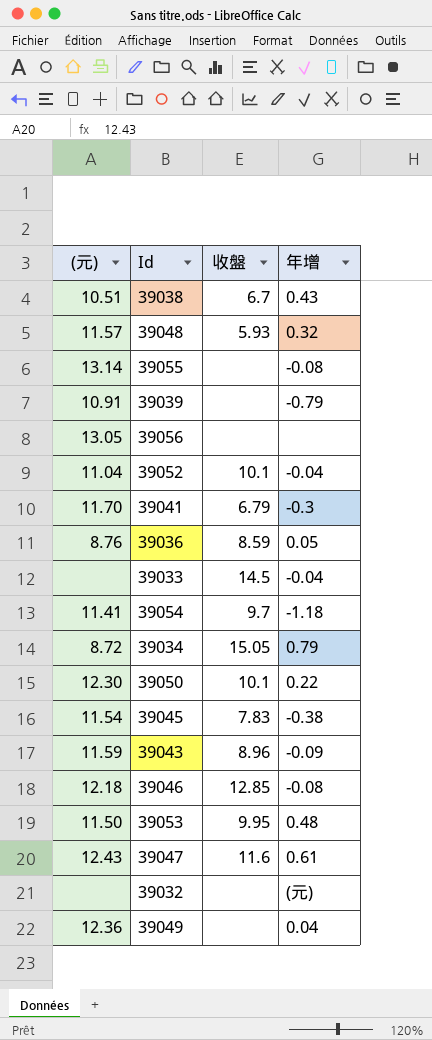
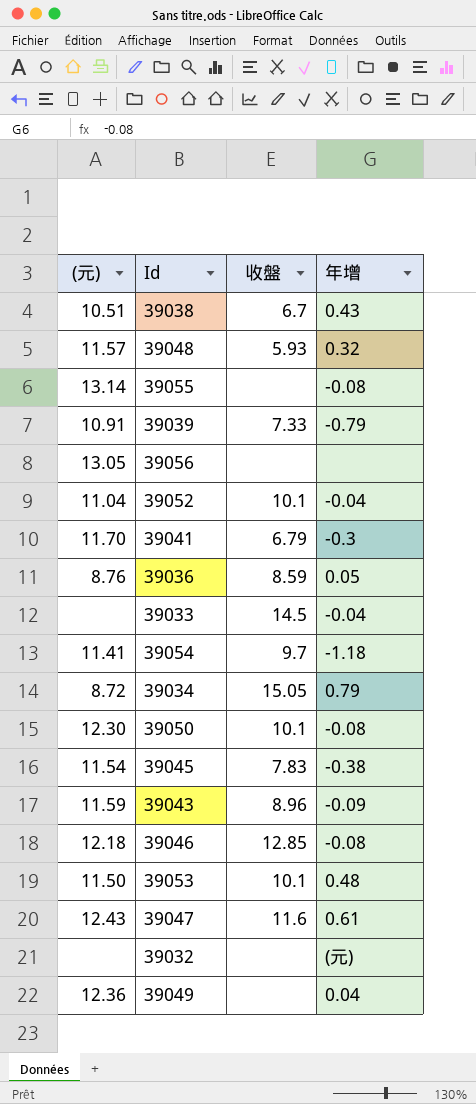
39039 | 收盤: none -> 7.33
39050 | 年增: 0.22 -> -0.08
39053 | 收盤: 9.95 -> 10.1

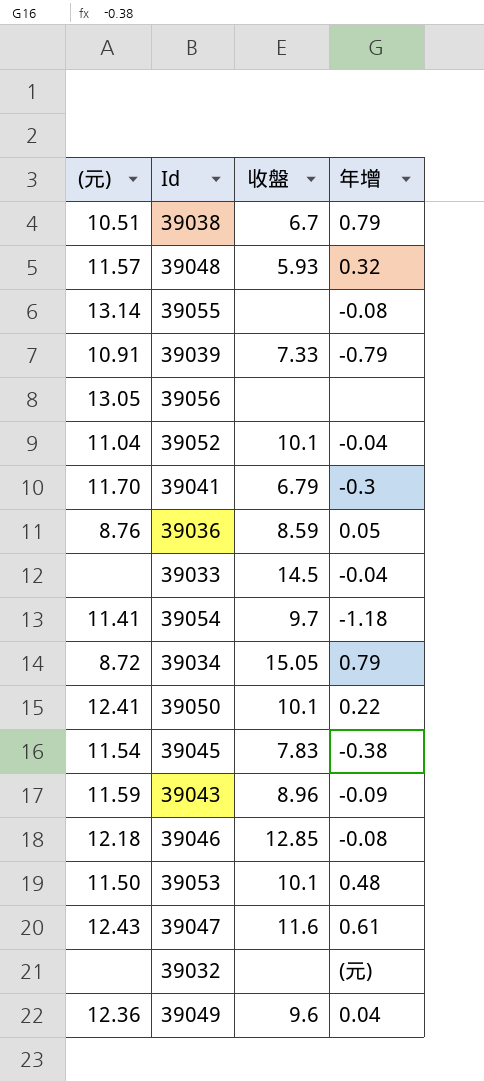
39038 | 年增: 0.43 -> 0.79
39050 | (元): 12.30 -> 12.41
39050 | 年增: -0.08 -> 0.22
39049 | 收盤: none -> 9.6

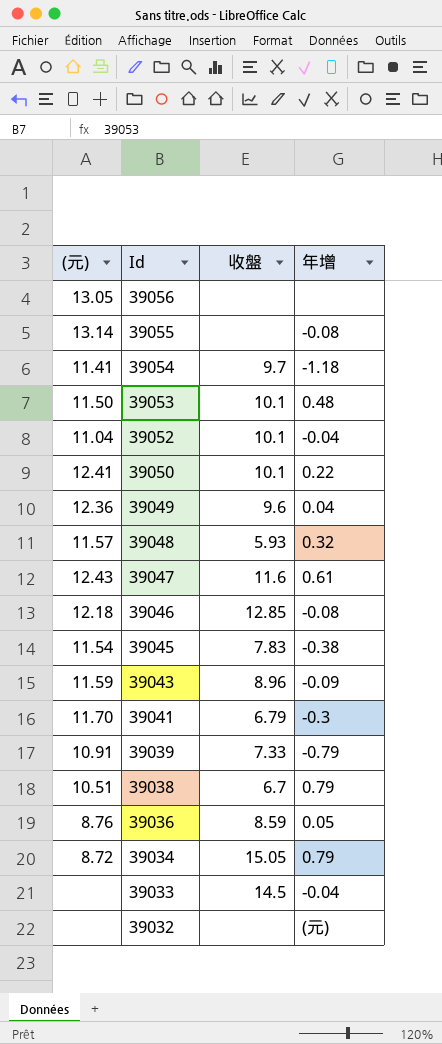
row order: none -> Id descending

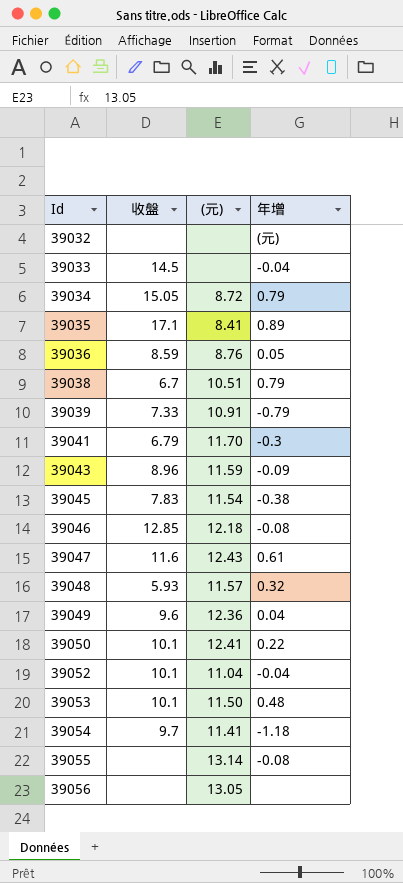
row order: Id descending -> Id ascending
column (元) | position: 1 -> 3
row 39035: none -> 17.1 | 8.41 | 0.89

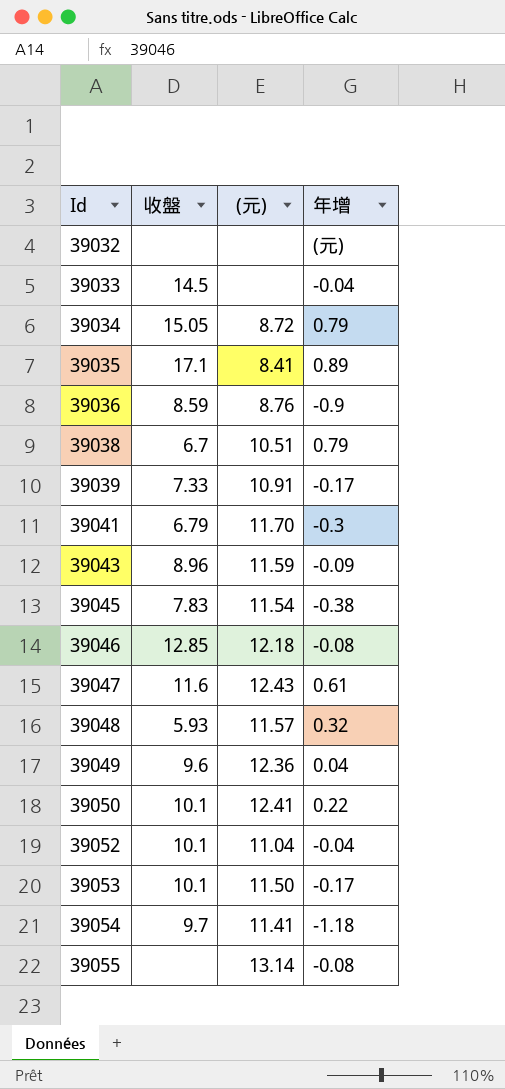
row 39056: none | 13.05 | none -> none
39036 | 年增: 0.05 -> -0.9
39039 | 年增: -0.79 -> -0.17
39053 | 年增: 0.48 -> -0.17

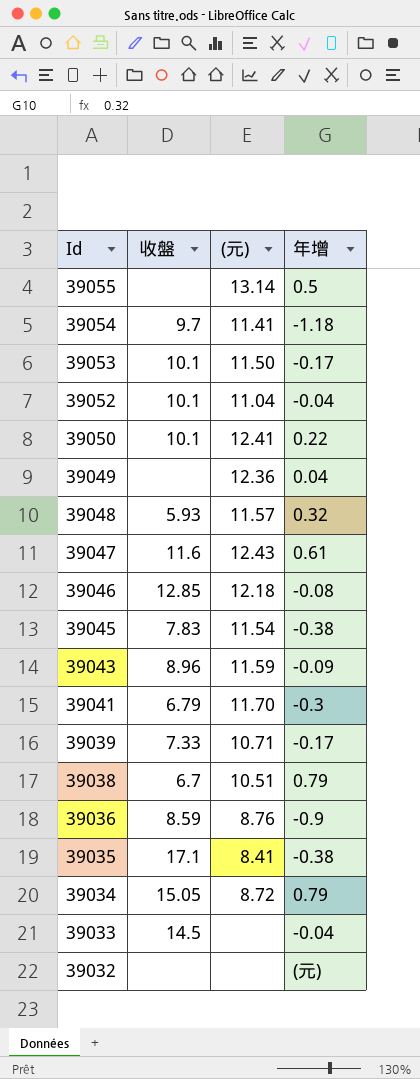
row order: Id ascending -> Id descending
39055 | 年增: -0.08 -> 0.5
39049 | 收盤: 9.6 -> none
39039 | (元): 10.91 -> 10.71
39035 | 年增: 0.89 -> -0.38

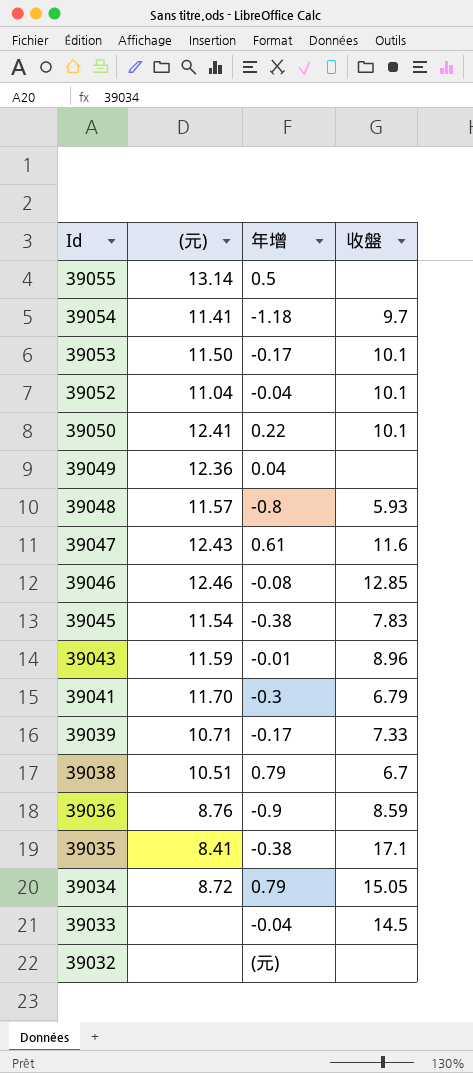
column 收盤 | position: 2 -> 4
39048 | 年增: 0.32 -> -0.8
39046 | (元): 12.18 -> 12.46
39043 | 年增: -0.09 -> -0.01

